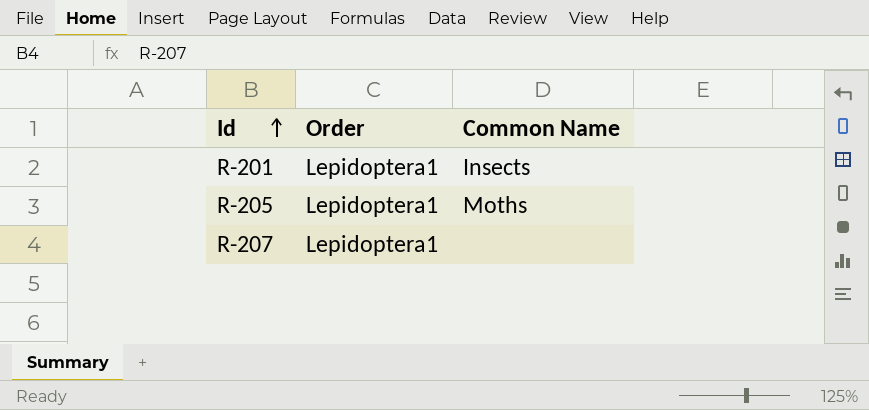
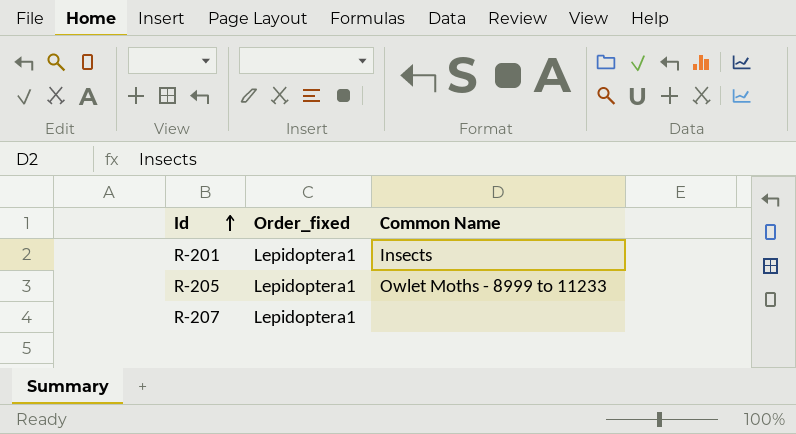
column name: Order -> Order_fixed
R-205 | Common Name: Moths -> Owlet Moths - 8999 to 11233

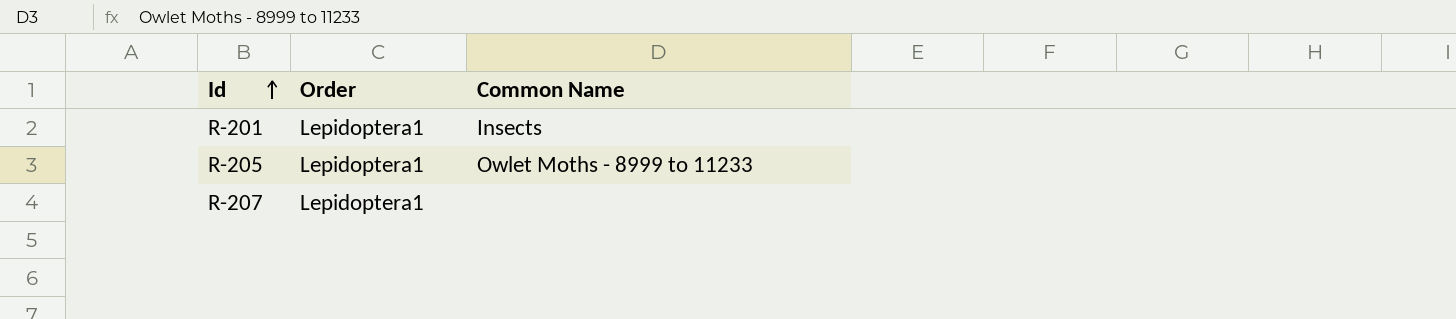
column name: Order_fixed -> Order

